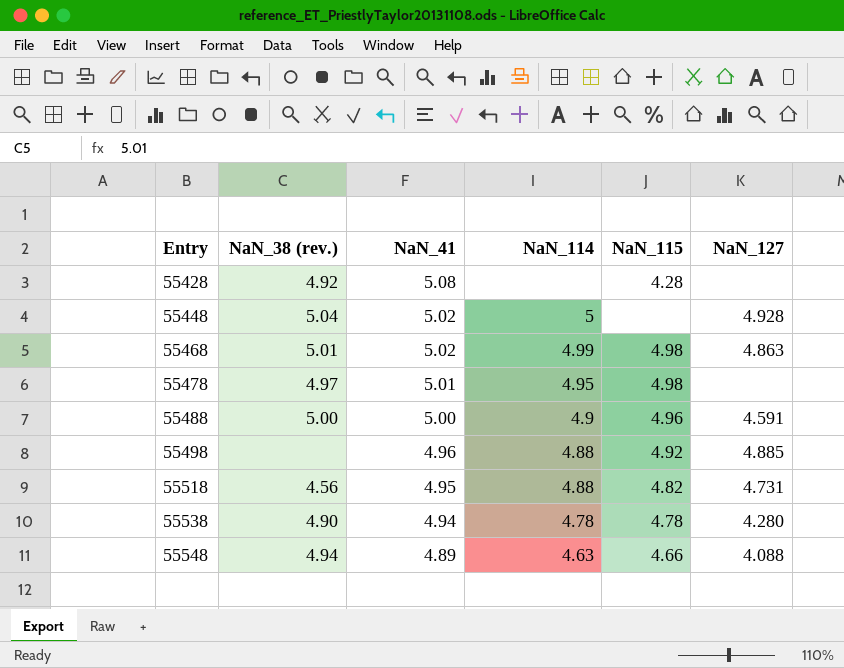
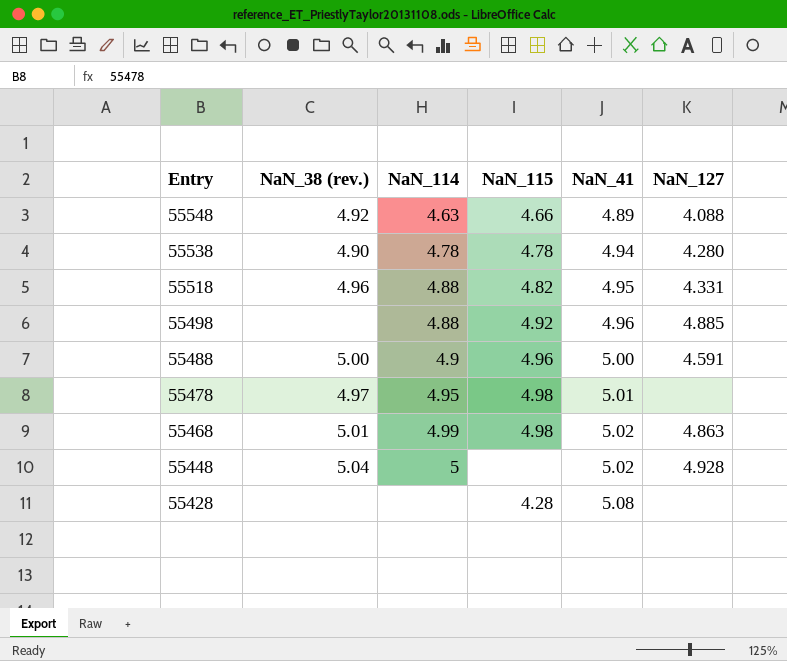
row order: Entry ascending -> Entry descending
column NaN_41 | position: 3 -> 5
55548 | NaN_38 (rev.): 4.94 -> 4.92
55518 | NaN_38 (rev.): 4.56 -> 4.96
55518 | NaN_127: 4.731 -> 4.331
55428 | NaN_38 (rev.): 4.92 -> none

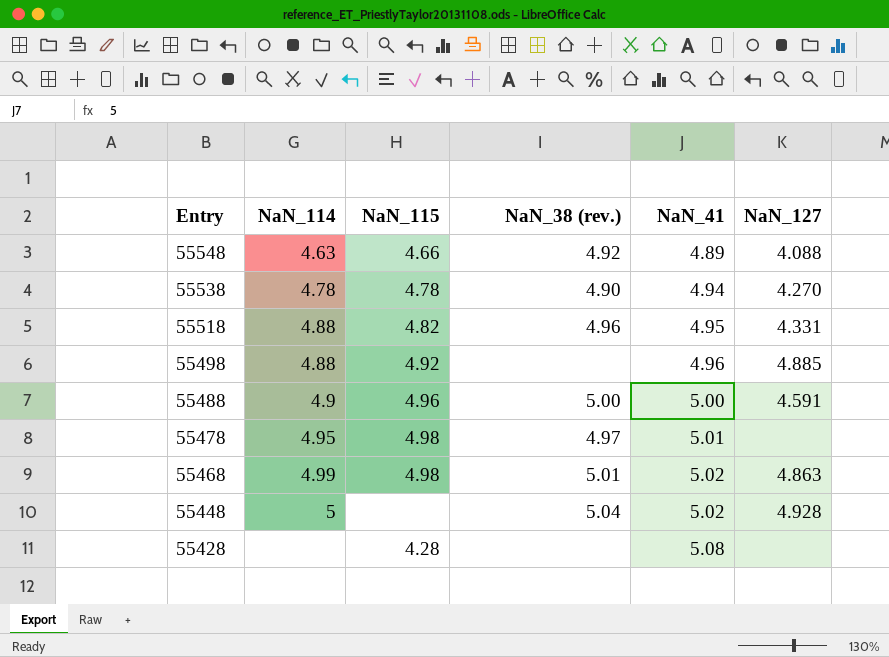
column NaN_38 (rev.) | position: 2 -> 4
55538 | NaN_127: 4.280 -> 4.270

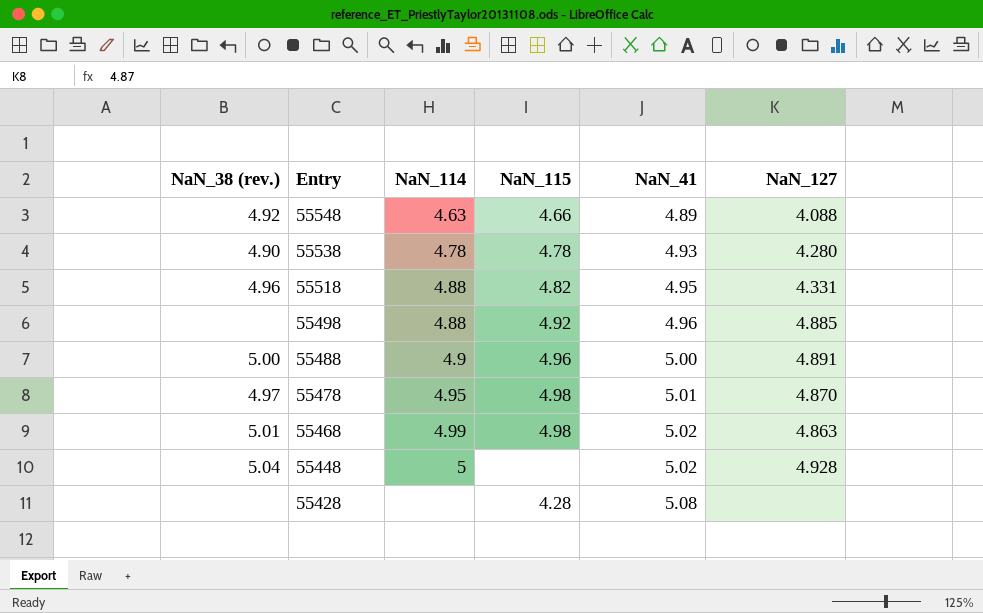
column NaN_38 (rev.) | position: 4 -> 1
55538 | NaN_41: 4.94 -> 4.93
55538 | NaN_127: 4.270 -> 4.280
55488 | NaN_127: 4.591 -> 4.891
55478 | NaN_127: none -> 4.870

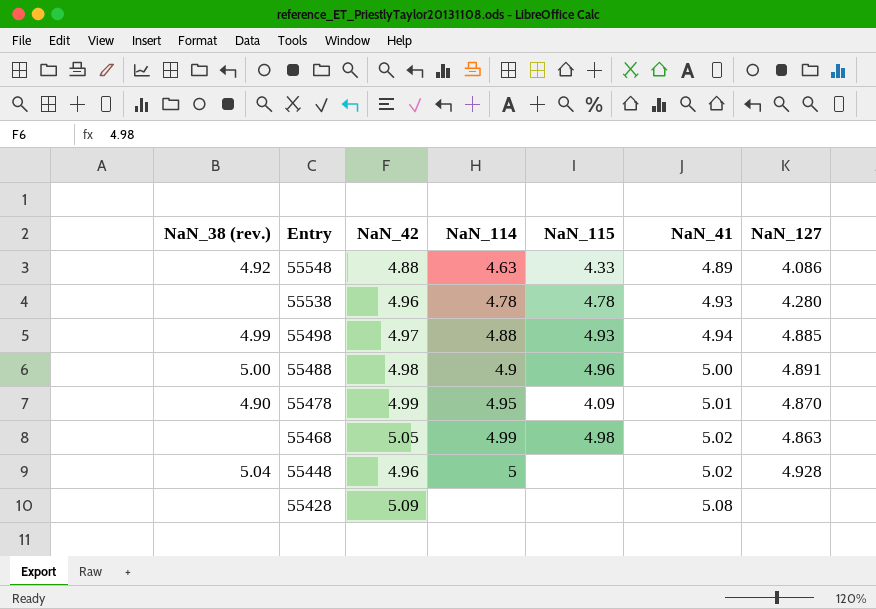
column NaN_42 | position: none -> 3
row 55518: 4.96 | 4.88 | 4.82 | 4.95 | 4.331 -> none
55548 | NaN_115: 4.66 -> 4.33
55548 | NaN_127: 4.088 -> 4.086
55538 | NaN_38 (rev.): 4.90 -> none
55498 | NaN_38 (rev.): none -> 4.99
55498 | NaN_115: 4.92 -> 4.93
55498 | NaN_41: 4.96 -> 4.94
55478 | NaN_38 (rev.): 4.97 -> 4.90
55478 | NaN_115: 4.98 -> 4.09
55468 | NaN_38 (rev.): 5.01 -> none
55428 | NaN_115: 4.28 -> none

